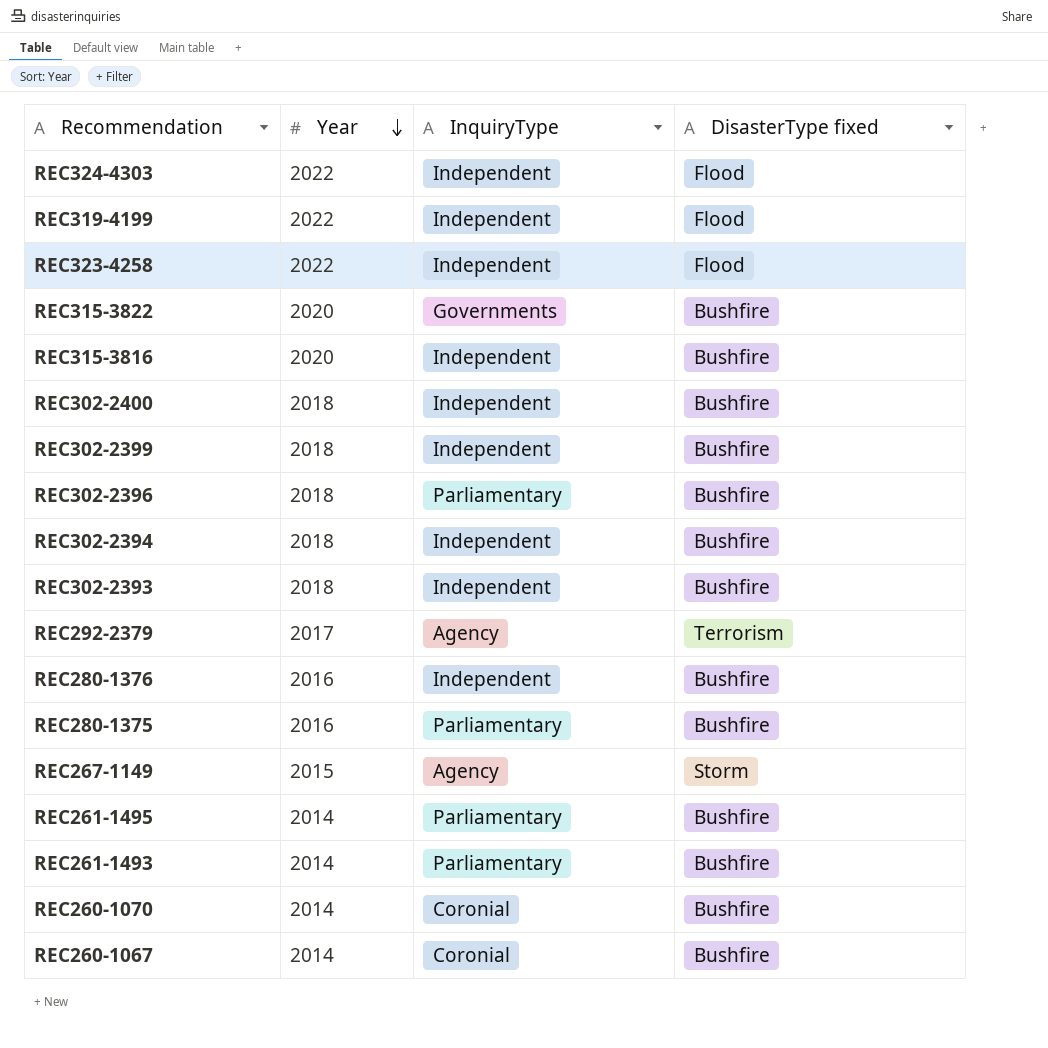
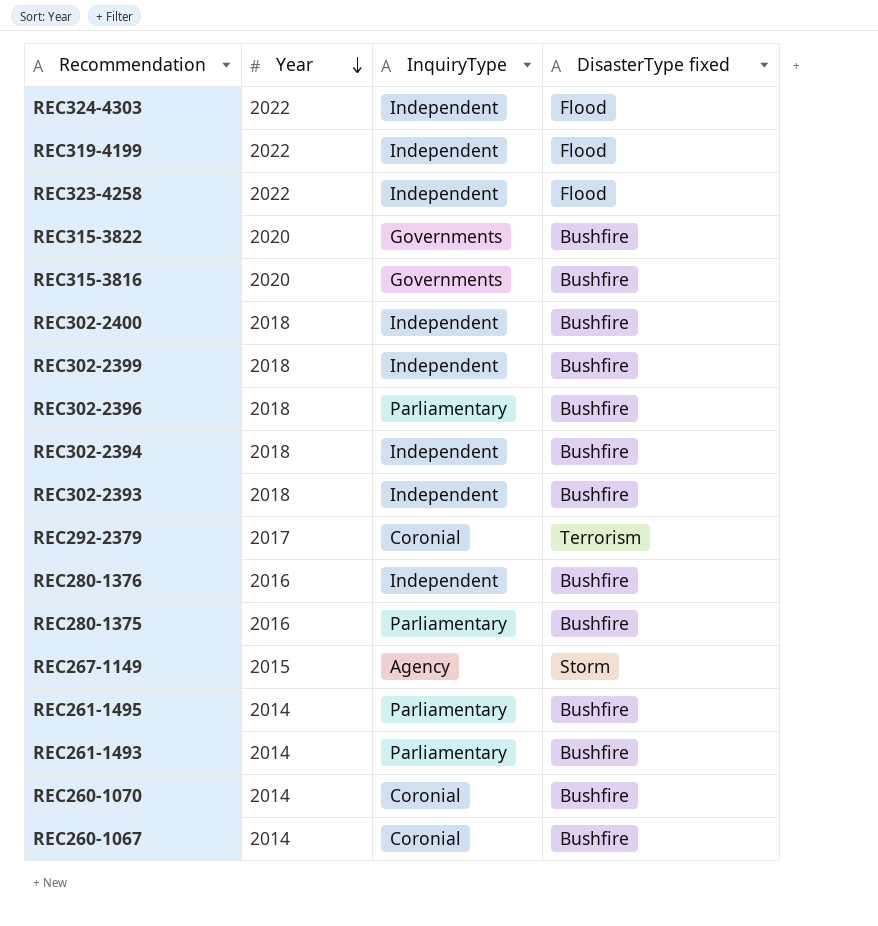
REC315-3816 | InquiryType: Independent -> Governments
REC292-2379 | InquiryType: Agency -> Coronial

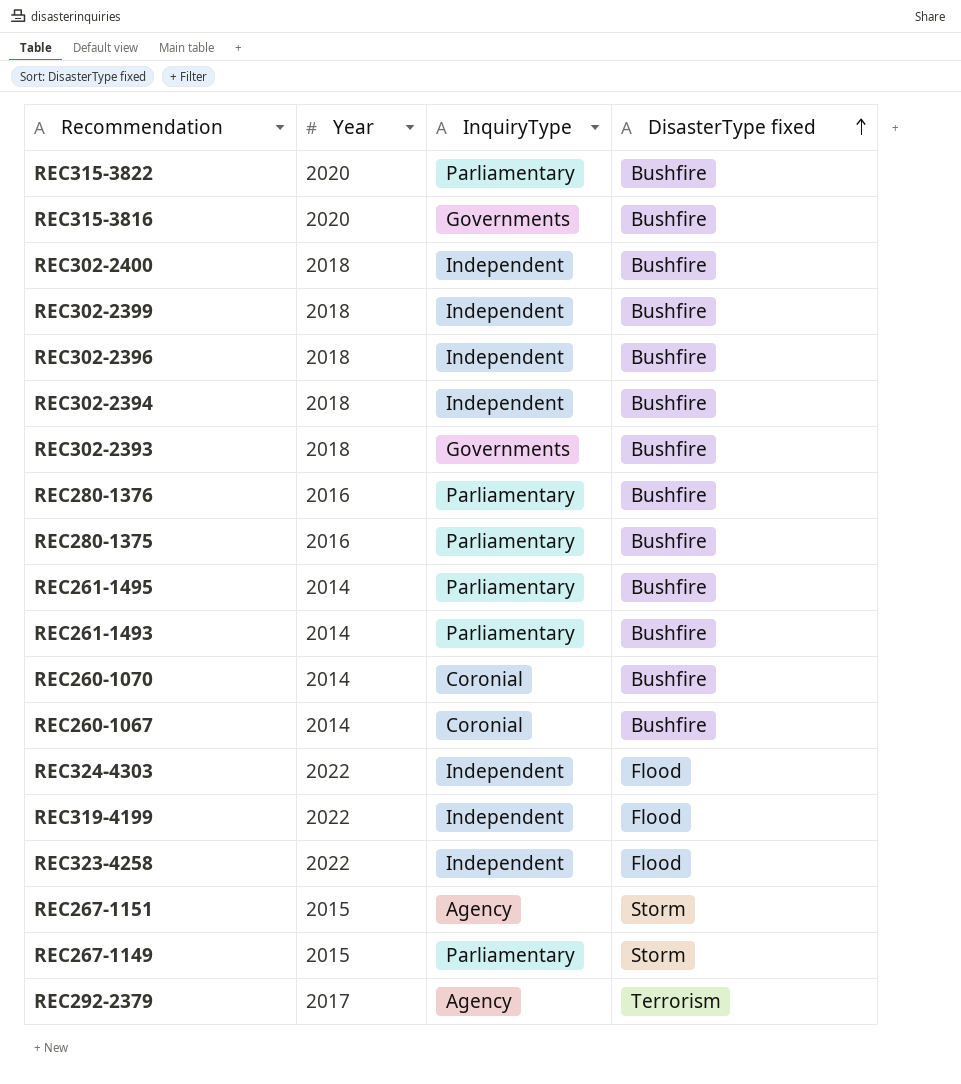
row order: Year descending -> DisasterType fixed ascending
REC315-3822 | InquiryType: Governments -> Parliamentary
REC302-2396 | InquiryType: Parliamentary -> Independent
REC302-2393 | InquiryType: Independent -> Governments
REC280-1376 | InquiryType: Independent -> Parliamentary
row REC267-1151: none -> 2015 | Agency | Storm
REC267-1149 | InquiryType: Agency -> Parliamentary
REC292-2379 | InquiryType: Coronial -> Agency

